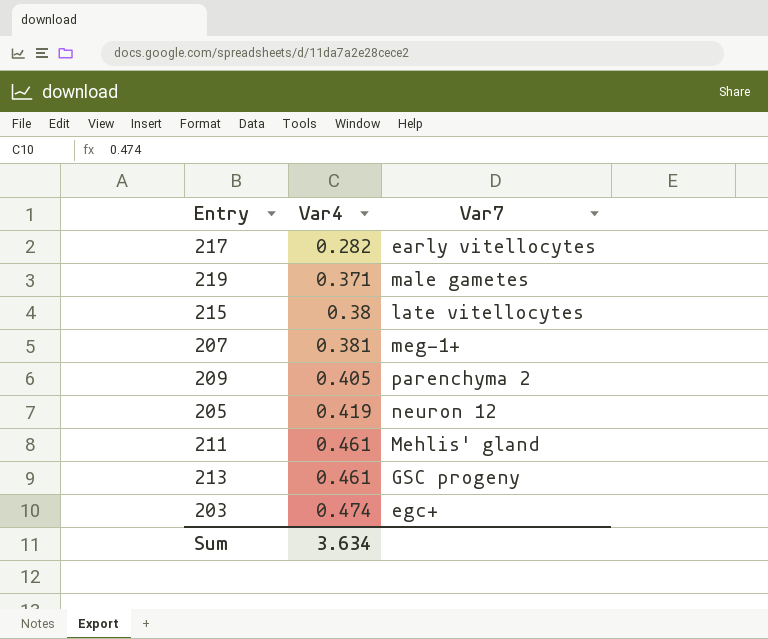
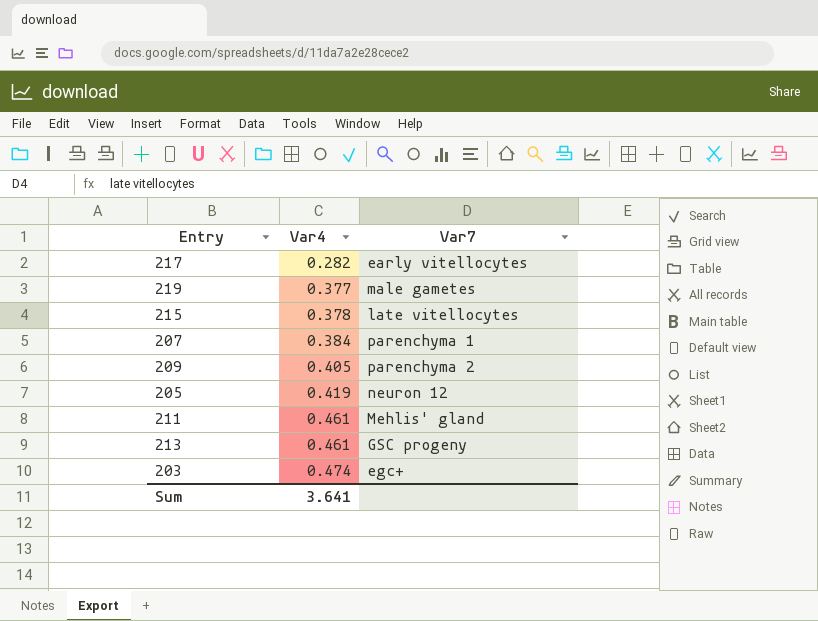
219 | Var4: 0.371 -> 0.377
215 | Var4: 0.38 -> 0.378
207 | Var4: 0.381 -> 0.384
207 | Var7: meg-1+ -> parenchyma 1
Sum | Var4: 3.634 -> 3.641

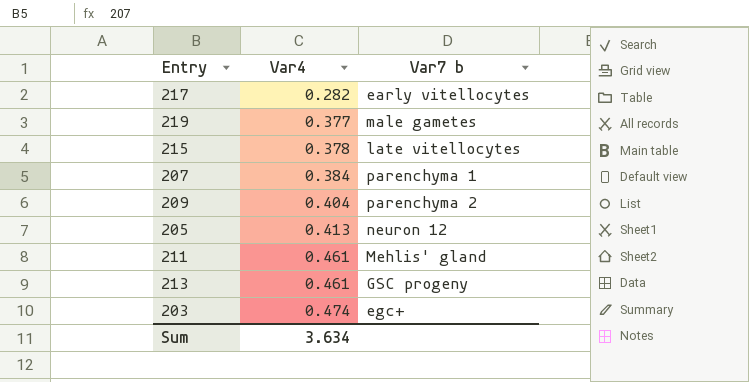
column name: Var7 -> Var7 b
209 | Var4: 0.405 -> 0.404
205 | Var4: 0.419 -> 0.413
Sum | Var4: 3.641 -> 3.634

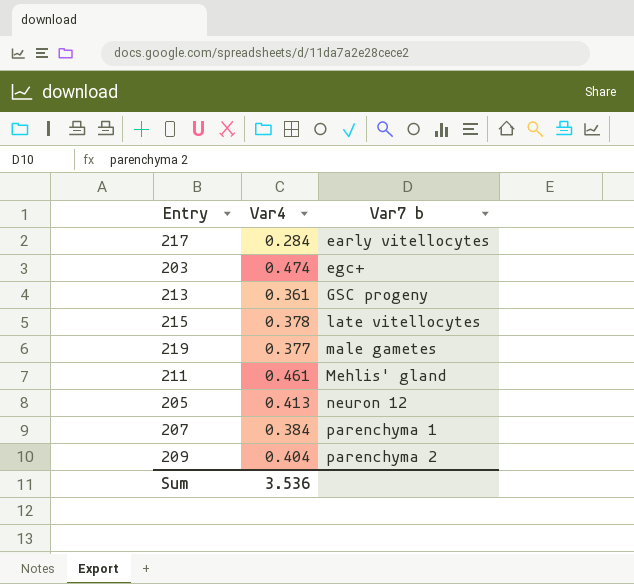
row order: Var4 ascending -> Var7 b ascending
217 | Var4: 0.282 -> 0.284
213 | Var4: 0.461 -> 0.361
Sum | Var4: 3.634 -> 3.536

